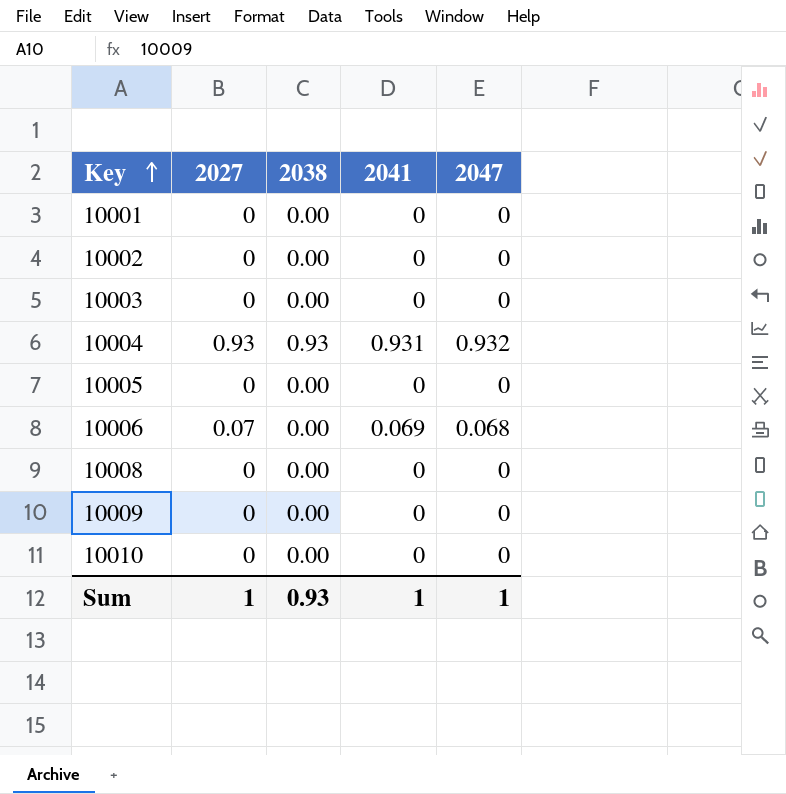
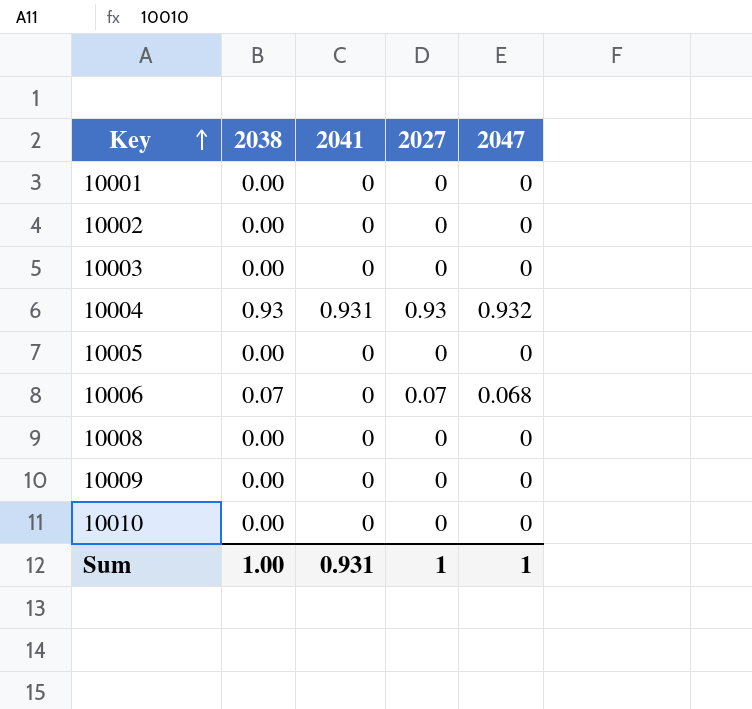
column 2027 | position: 2 -> 4
10006 | 2038: 0.00 -> 0.07
10006 | 2041: 0.069 -> 0
Sum | 2038: 0.93 -> 1.00
Sum | 2041: 1 -> 0.931

